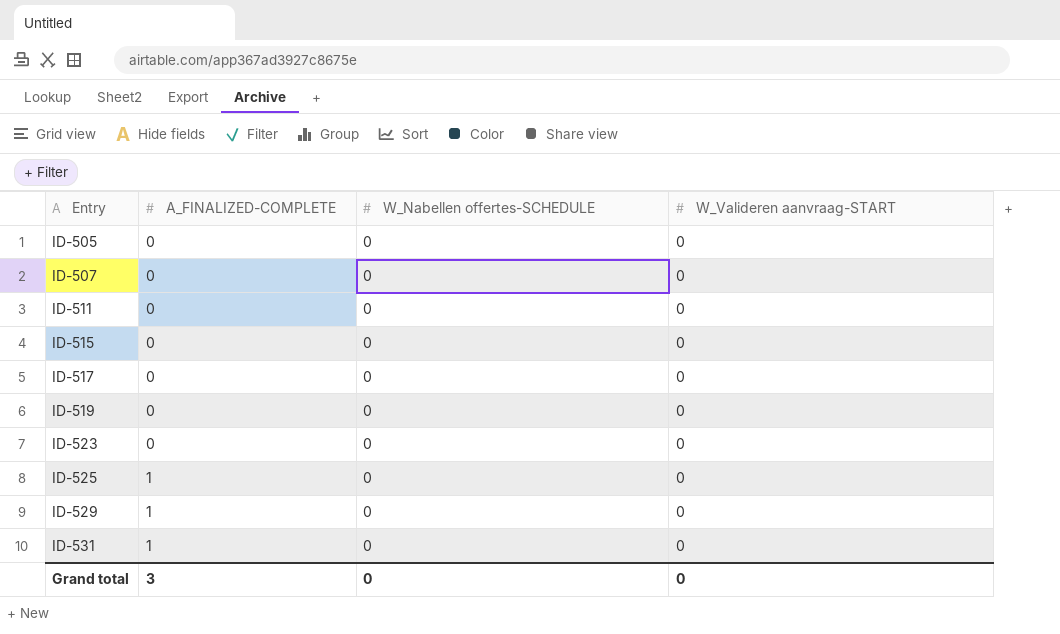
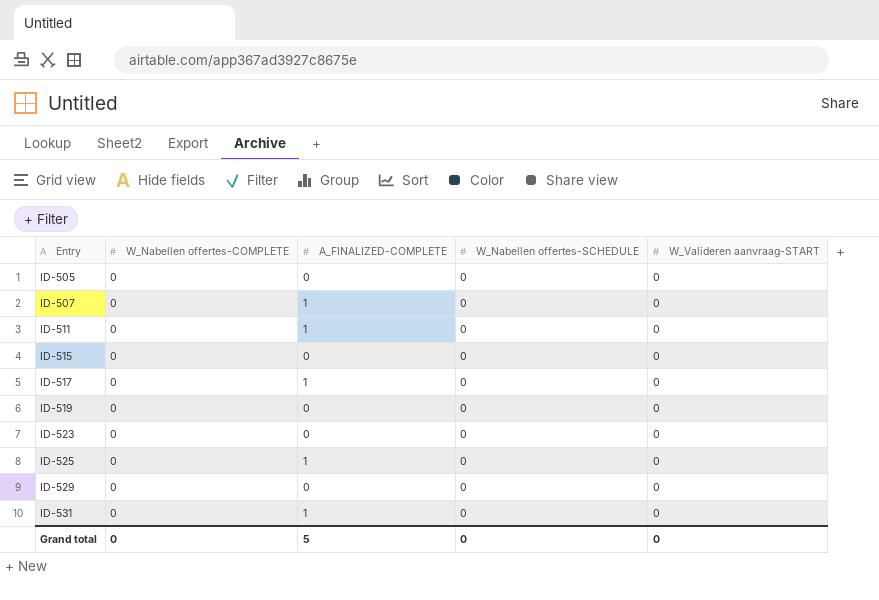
column W_Nabellen offertes-COMPLETE | position: none -> 2
ID-507 | A_FINALIZED-COMPLETE: 0 -> 1
ID-511 | A_FINALIZED-COMPLETE: 0 -> 1
ID-517 | A_FINALIZED-COMPLETE: 0 -> 1
ID-529 | A_FINALIZED-COMPLETE: 1 -> 0
Grand total | A_FINALIZED-COMPLETE: 3 -> 5

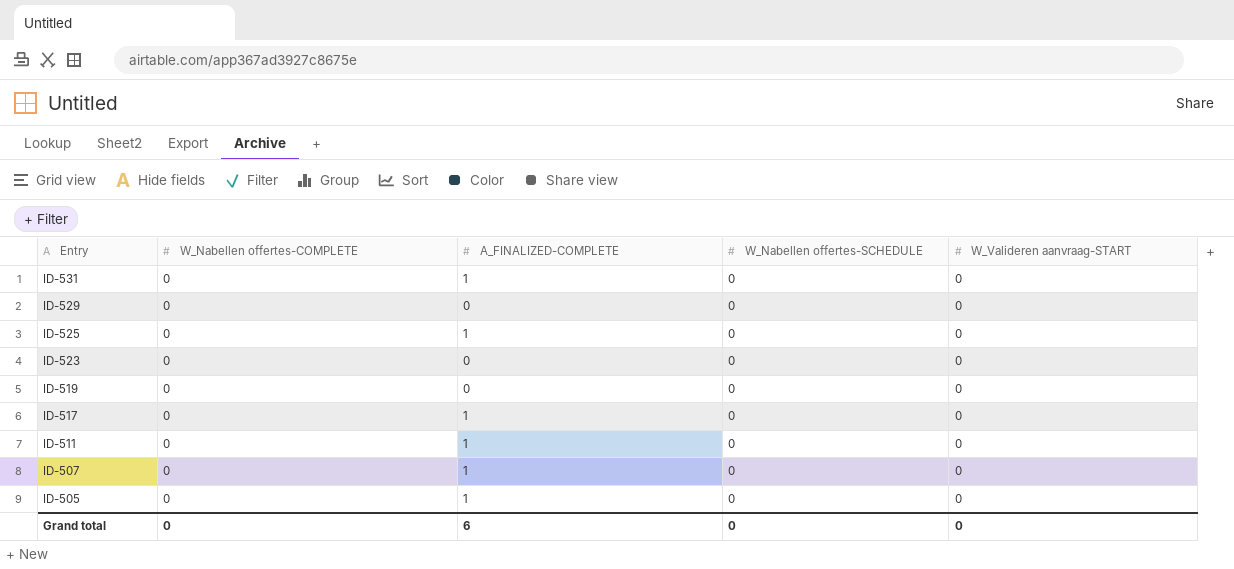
row order: Entry ascending -> Entry descending
row ID-515: 0 | 0 | 0 | 0 -> none
ID-505 | A_FINALIZED-COMPLETE: 0 -> 1
Grand total | A_FINALIZED-COMPLETE: 5 -> 6

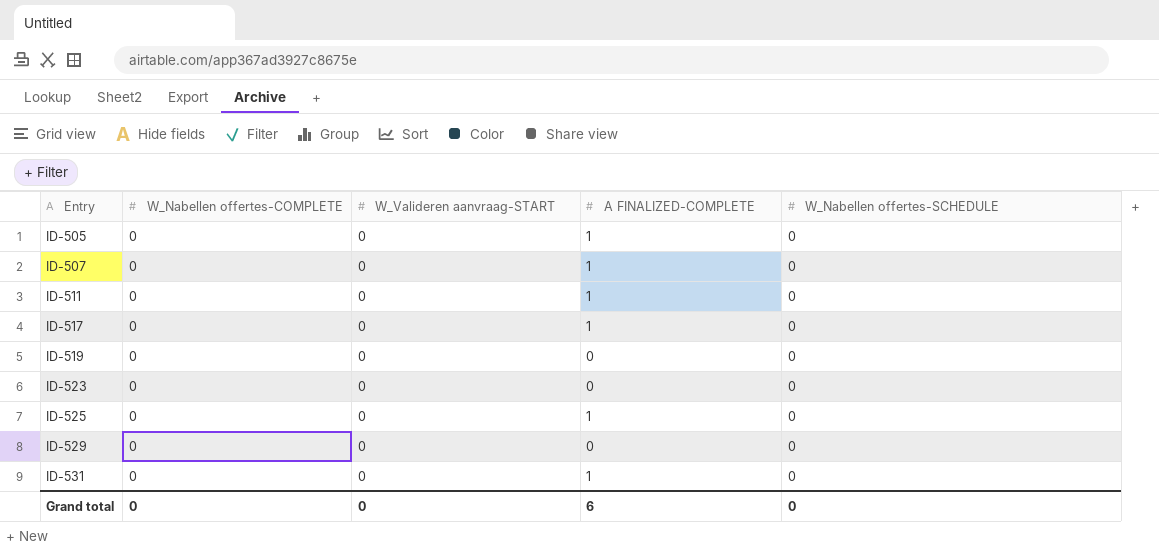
row order: Entry descending -> Entry ascending
column W_Valideren aanvraag-START | position: 5 -> 3
column name: A_FINALIZED-COMPLETE -> A FINALIZED-COMPLETE

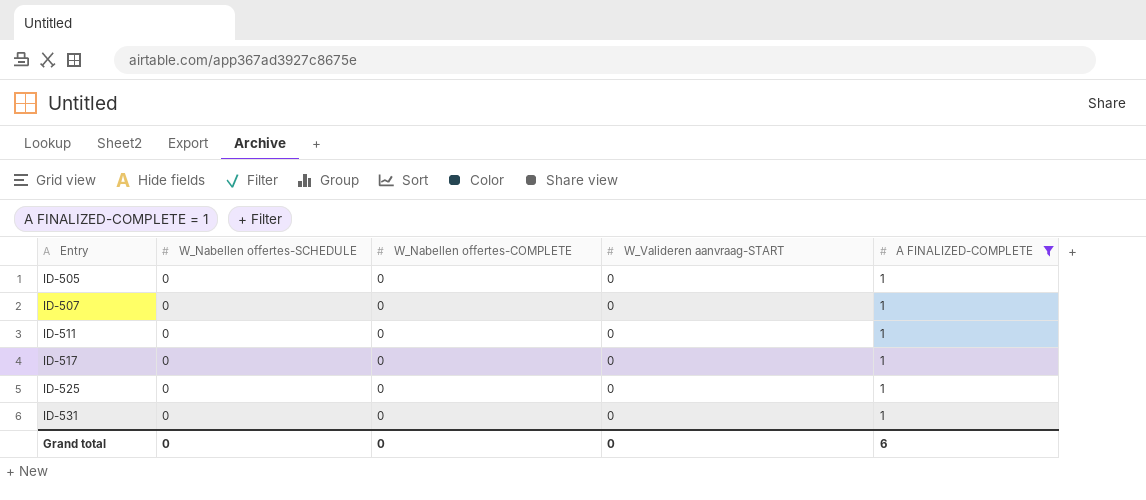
filter: none -> A FINALIZED-COMPLETE = 1
column W_Nabellen offertes-SCHEDULE | position: 5 -> 2

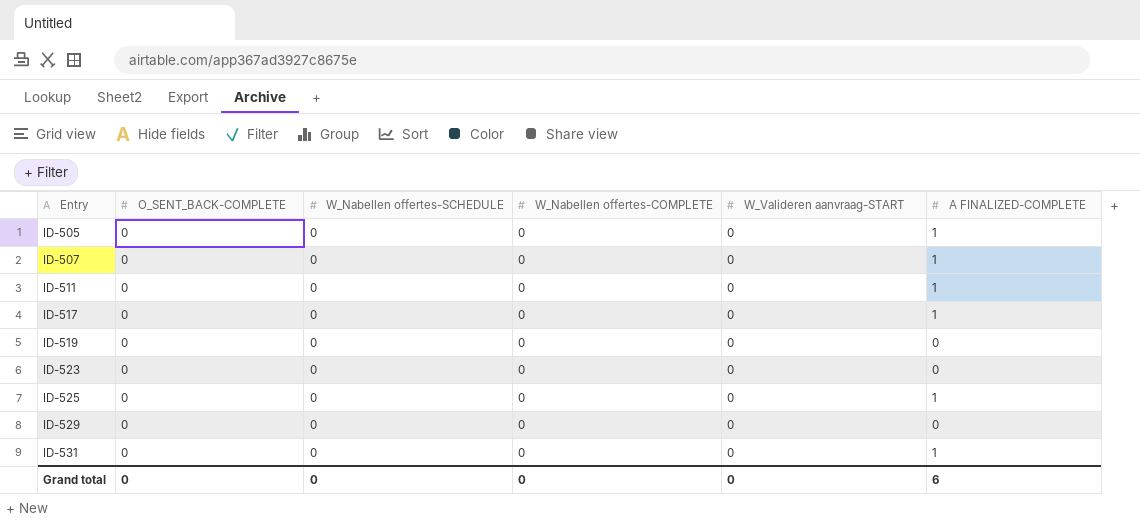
filter: A FINALIZED-COMPLETE = 1 -> none
column O_SENT_BACK-COMPLETE | position: none -> 2

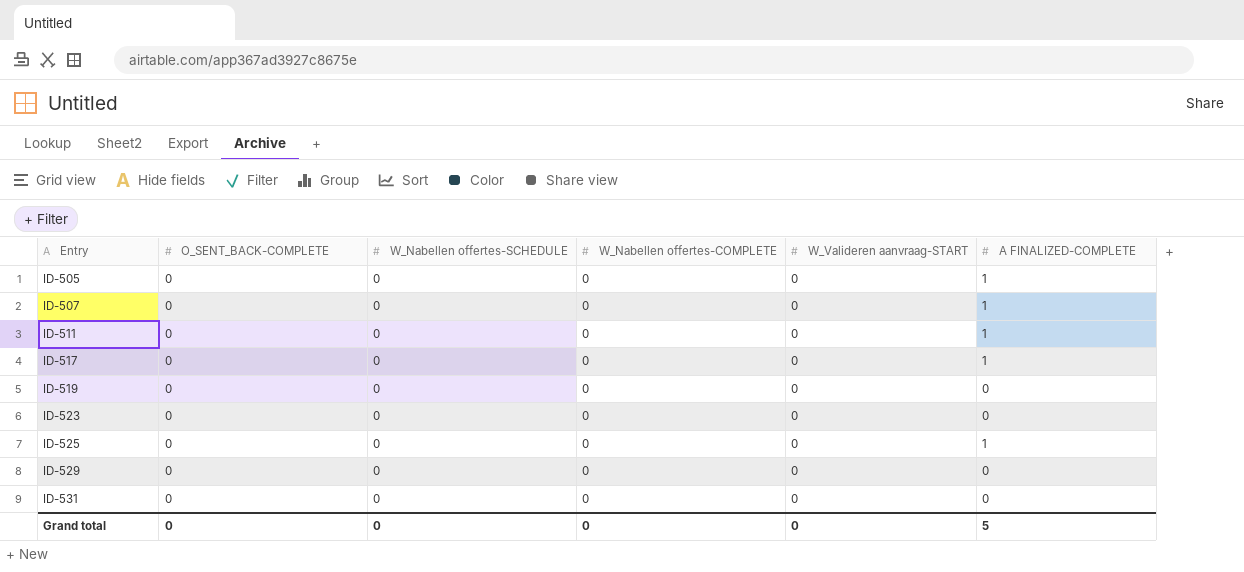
ID-531 | A FINALIZED-COMPLETE: 1 -> 0
Grand total | A FINALIZED-COMPLETE: 6 -> 5

